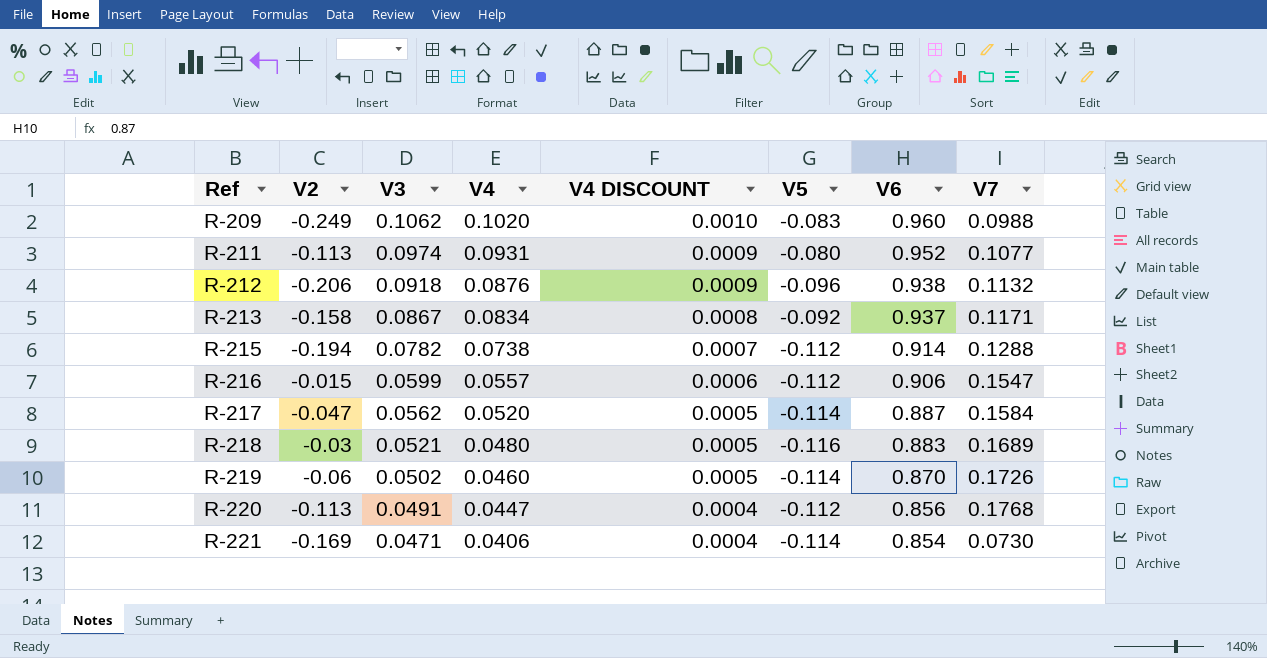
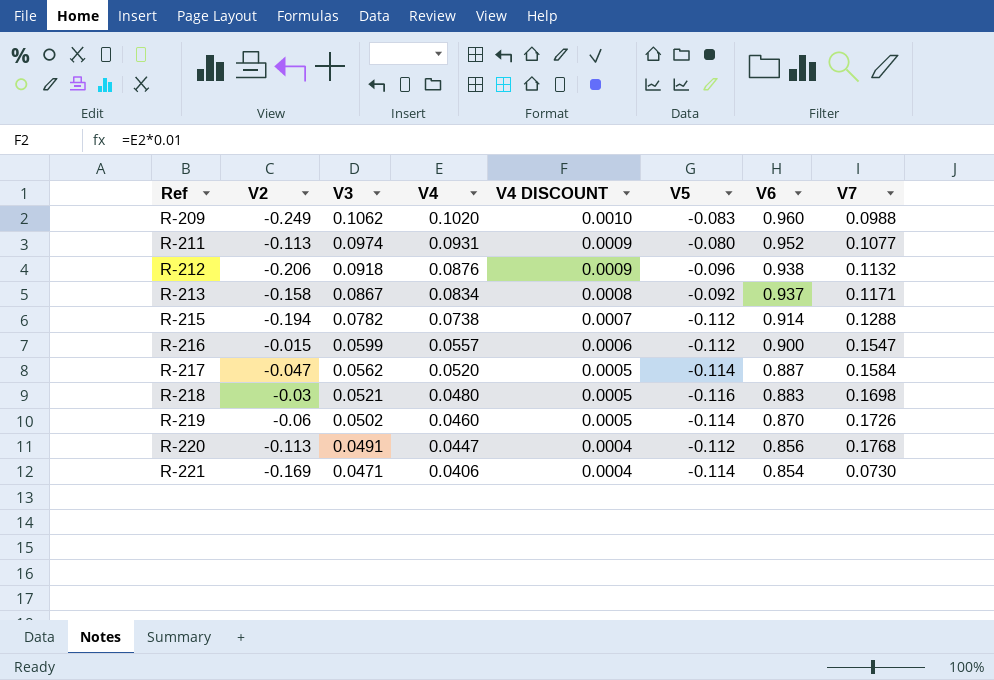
R-216 | V6: 0.906 -> 0.900
R-218 | V7: 0.1689 -> 0.1698

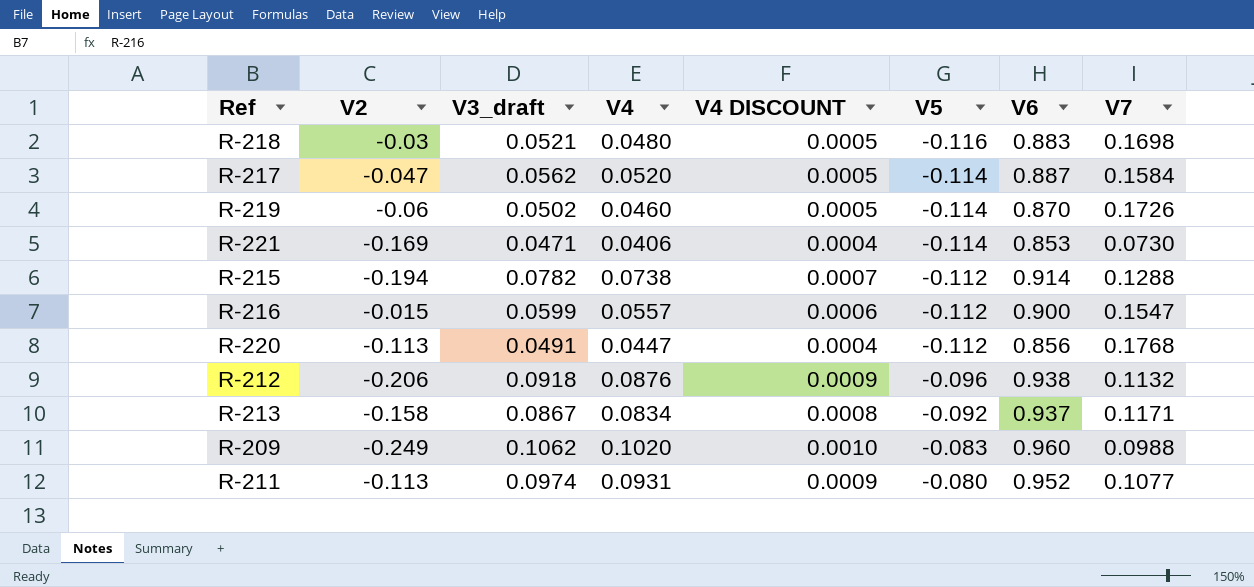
row order: Ref ascending -> V5 ascending
column name: V3 -> V3_draft
R-221 | V6: 0.854 -> 0.853

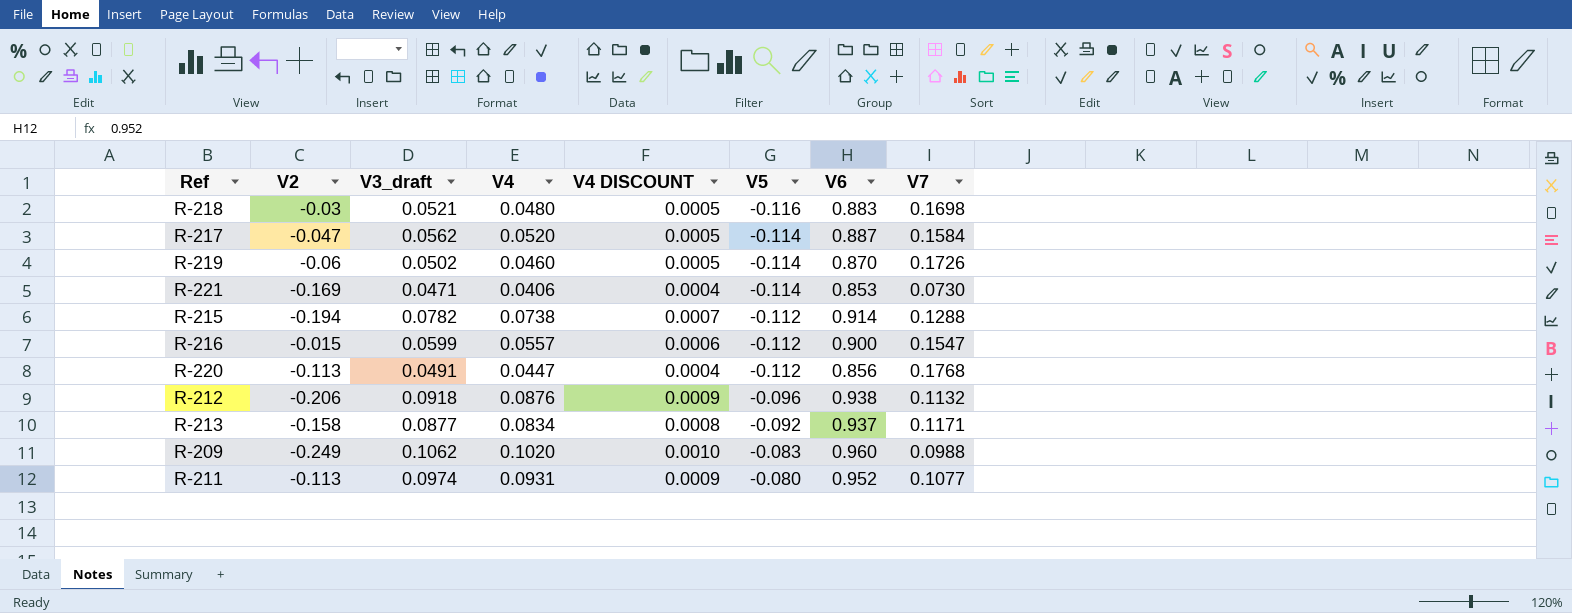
R-213 | V3_draft: 0.0867 -> 0.0877

